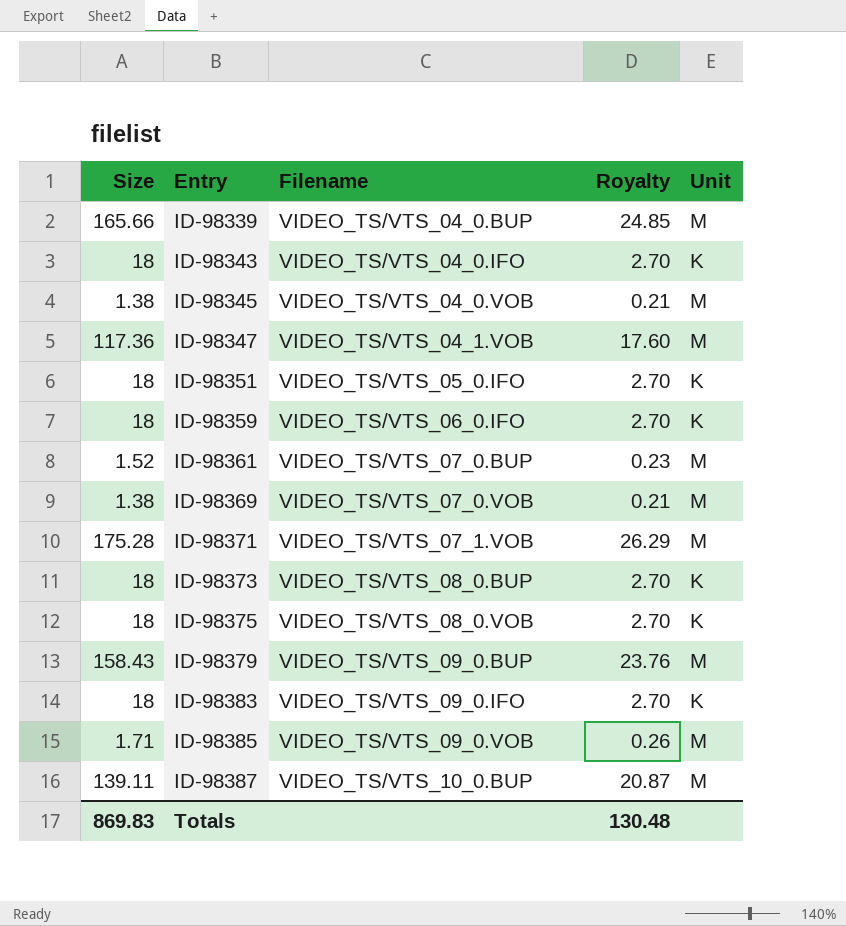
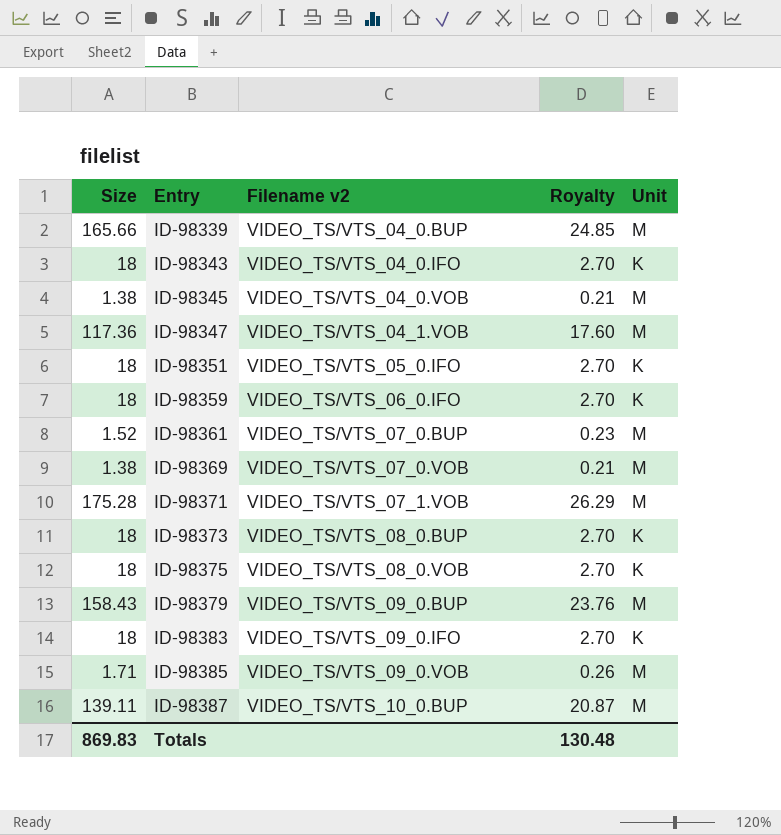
column name: Filename -> Filename v2

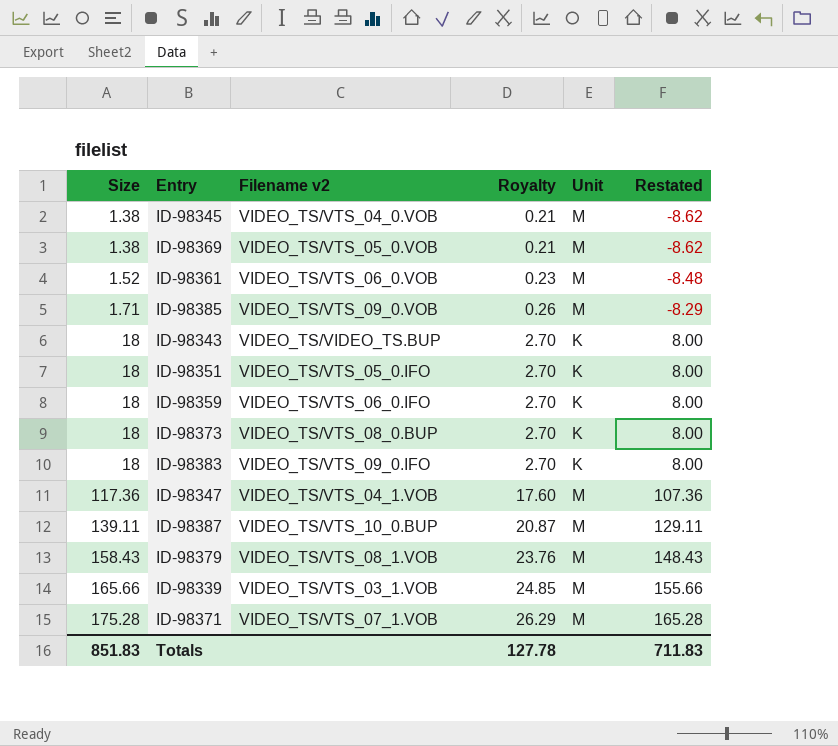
row order: Entry ascending -> Size ascending
column Restated | formula: none -> [Size] - 10
row ID-98375: 18 | VIDEO_TS/VTS_08_0.VOB | 2.70 | K -> none
ID-98369 | Filename v2: VIDEO_TS/VTS_07_0.VOB -> VIDEO_TS/VTS_05_0.VOB
ID-98361 | Filename v2: VIDEO_TS/VTS_07_0.BUP -> VIDEO_TS/VTS_06_0.VOB
ID-98343 | Filename v2: VIDEO_TS/VTS_04_0.IFO -> VIDEO_TS/VIDEO_TS.BUP
ID-98379 | Filename v2: VIDEO_TS/VTS_09_0.BUP -> VIDEO_TS/VTS_08_1.VOB
ID-98339 | Filename v2: VIDEO_TS/VTS_04_0.BUP -> VIDEO_TS/VTS_03_1.VOB
Totals | Size: 869.83 -> 851.83
Totals | Royalty: 130.48 -> 127.78

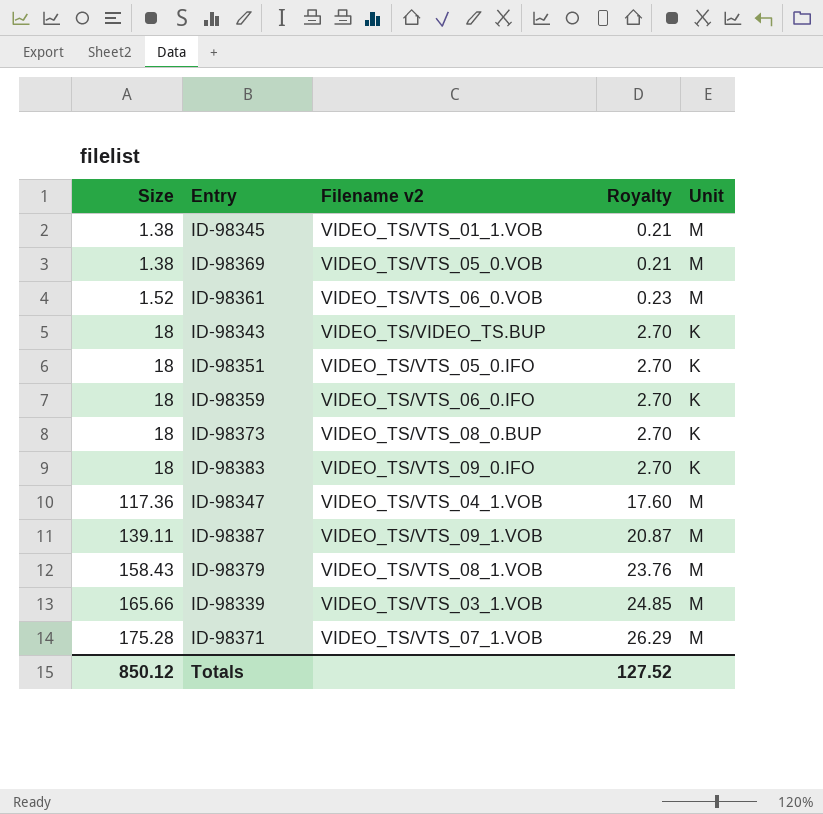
column Restated | formula: [Size] - 10 -> none
row ID-98385: 1.71 | VIDEO_TS/VTS_09_0.VOB | 0.26 | M | -8.29 -> none
ID-98345 | Filename v2: VIDEO_TS/VTS_04_0.VOB -> VIDEO_TS/VTS_01_1.VOB
ID-98387 | Filename v2: VIDEO_TS/VTS_10_0.BUP -> VIDEO_TS/VTS_09_1.VOB
Totals | Size: 851.83 -> 850.12
Totals | Royalty: 127.78 -> 127.52

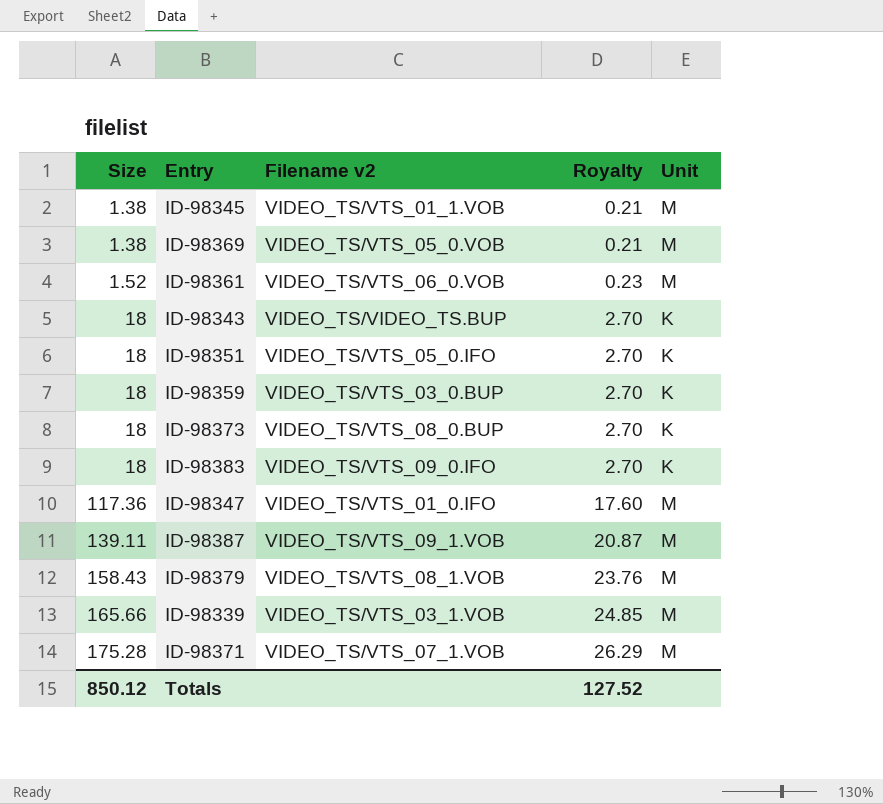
ID-98359 | Filename v2: VIDEO_TS/VTS_06_0.IFO -> VIDEO_TS/VTS_03_0.BUP
ID-98347 | Filename v2: VIDEO_TS/VTS_04_1.VOB -> VIDEO_TS/VTS_01_0.IFO

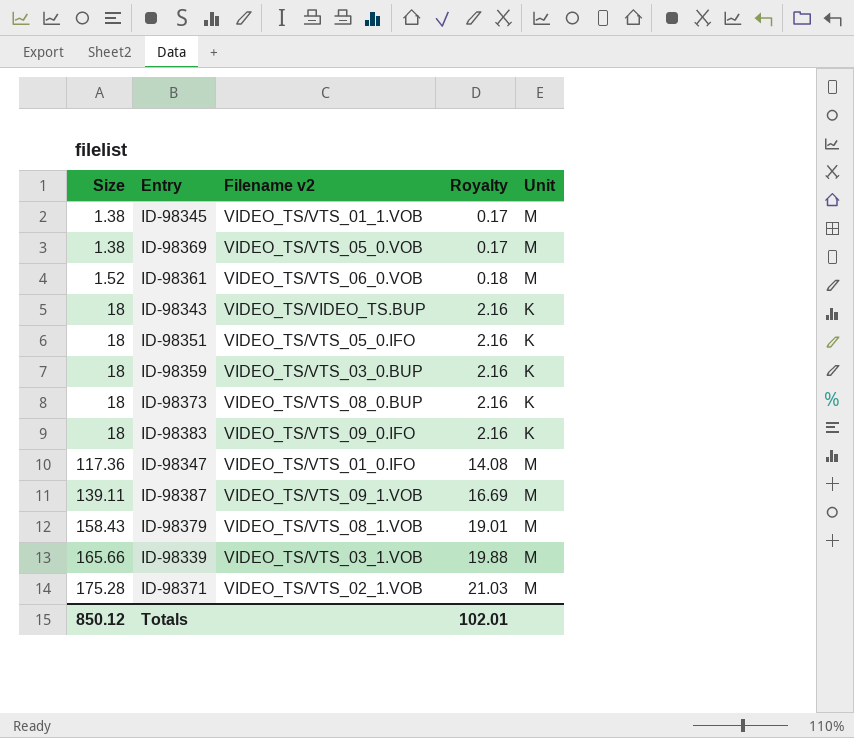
column Royalty | formula: [Size] * 0.15 -> [Size] * 0.12
ID-98371 | Filename v2: VIDEO_TS/VTS_07_1.VOB -> VIDEO_TS/VTS_02_1.VOB
Totals | Royalty: 127.52 -> 102.01

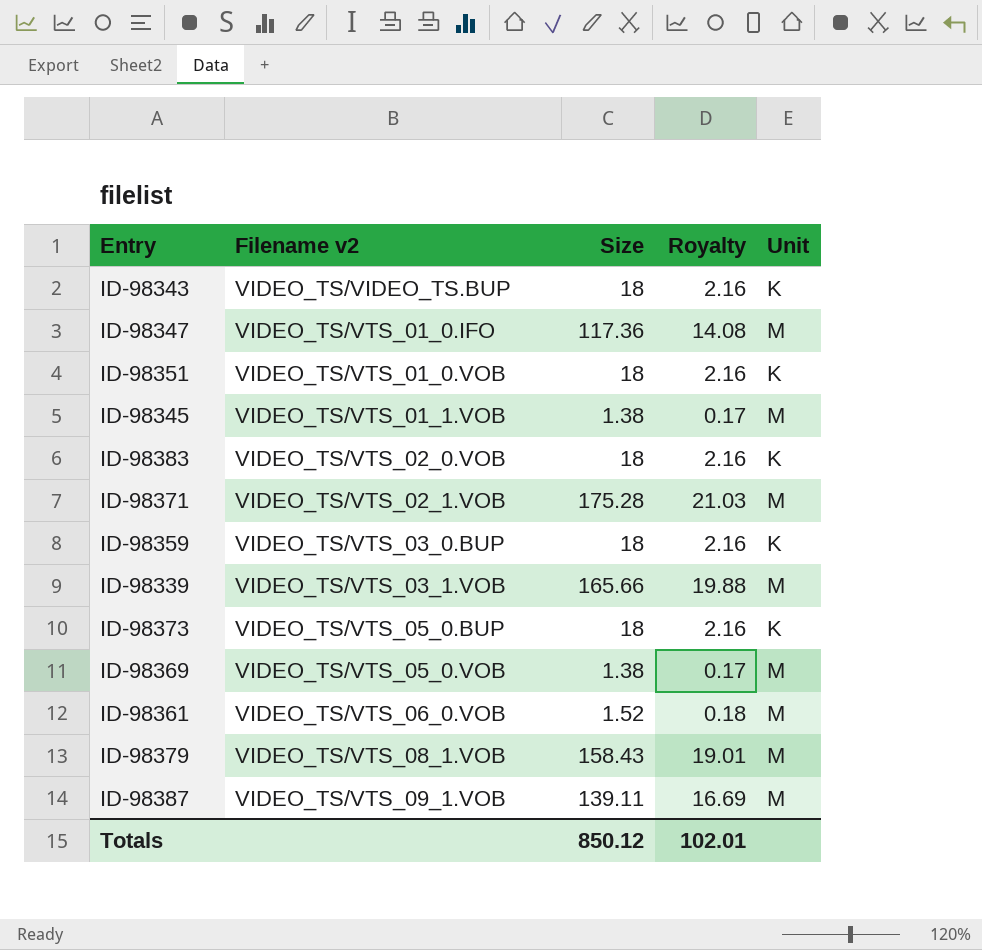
row order: Size ascending -> Filename v2 ascending
column Size | position: 1 -> 3
ID-98351 | Filename v2: VIDEO_TS/VTS_05_0.IFO -> VIDEO_TS/VTS_01_0.VOB
ID-98383 | Filename v2: VIDEO_TS/VTS_09_0.IFO -> VIDEO_TS/VTS_02_0.VOB
ID-98373 | Filename v2: VIDEO_TS/VTS_08_0.BUP -> VIDEO_TS/VTS_05_0.BUP

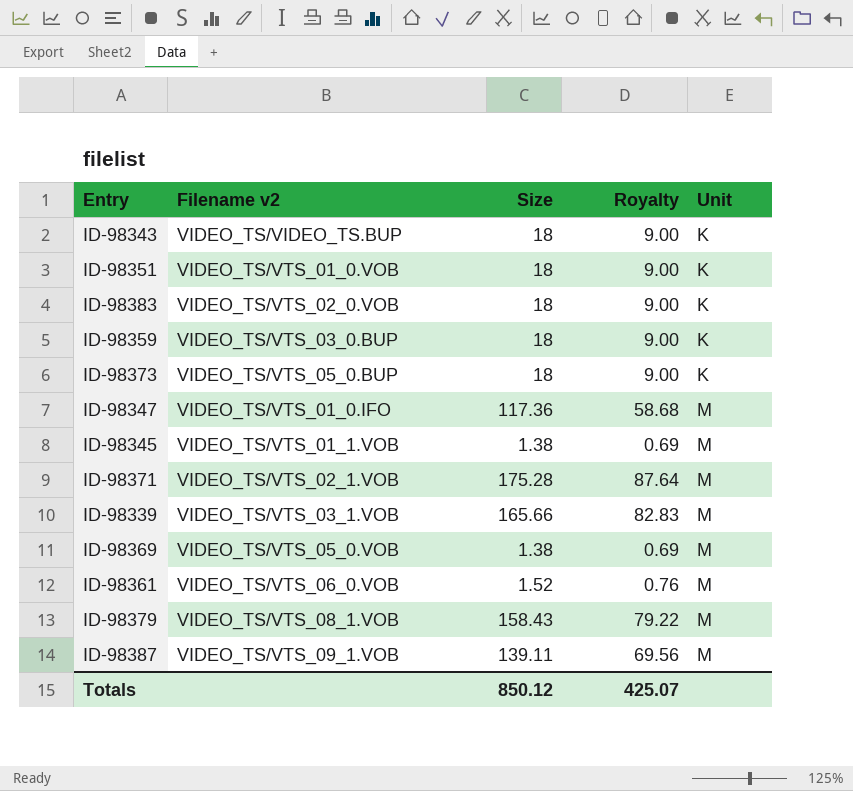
row order: Filename v2 ascending -> Unit ascending
column Royalty | formula: [Size] * 0.12 -> [Size] * 0.5
Totals | Royalty: 102.01 -> 425.07

